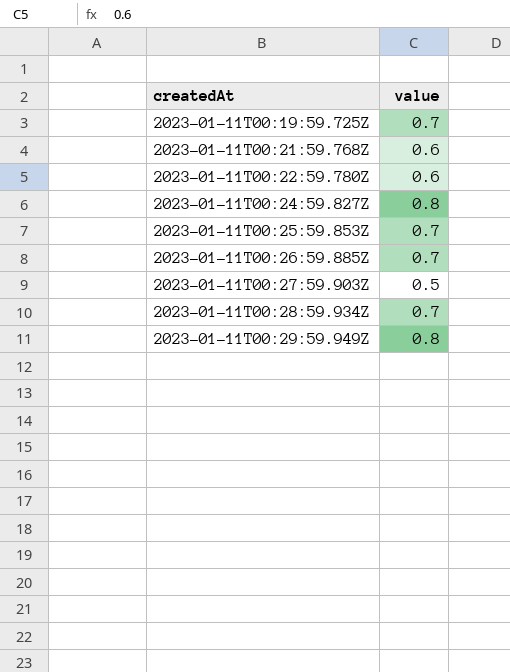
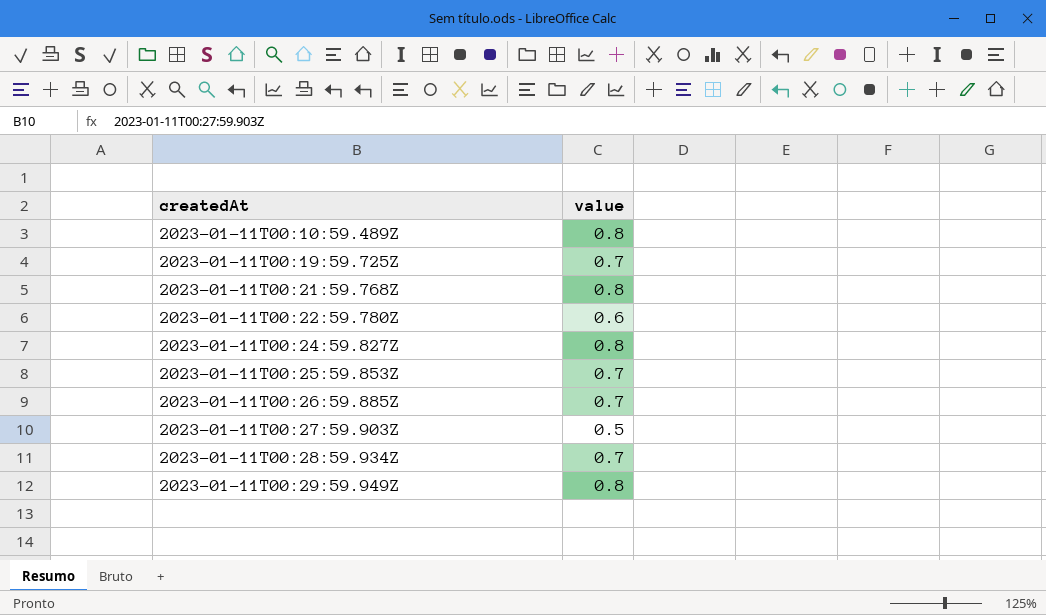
row 2023-01-11T00:10:59.489Z: none -> 0.8
2023-01-11T00:21:59.768Z | value: 0.6 -> 0.8

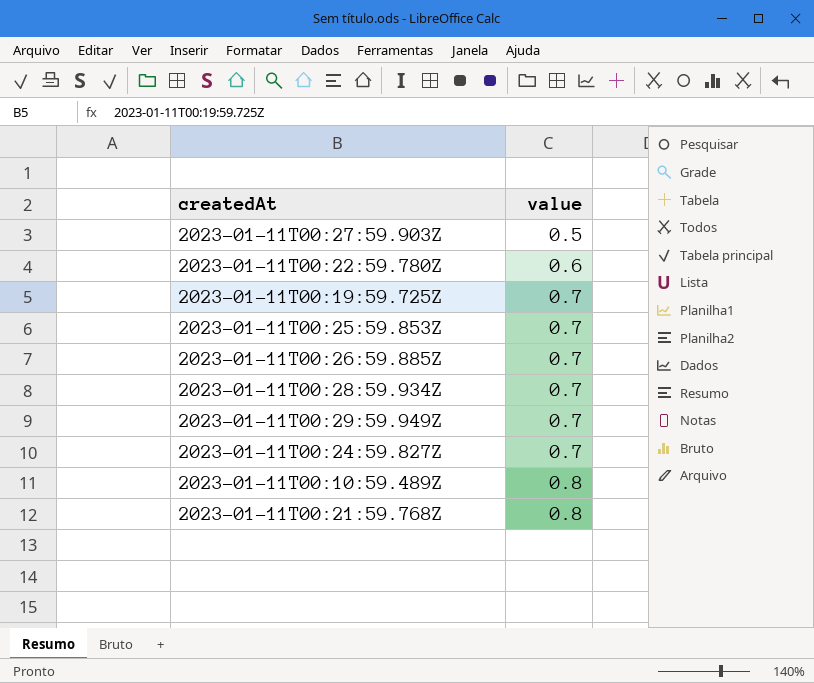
row order: createdAt ascending -> value ascending
2023-01-11T00:29:59.949Z | value: 0.8 -> 0.7
2023-01-11T00:24:59.827Z | value: 0.8 -> 0.7

